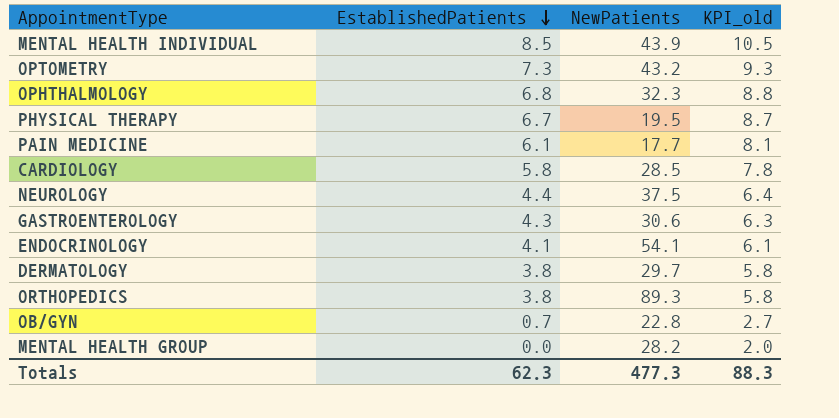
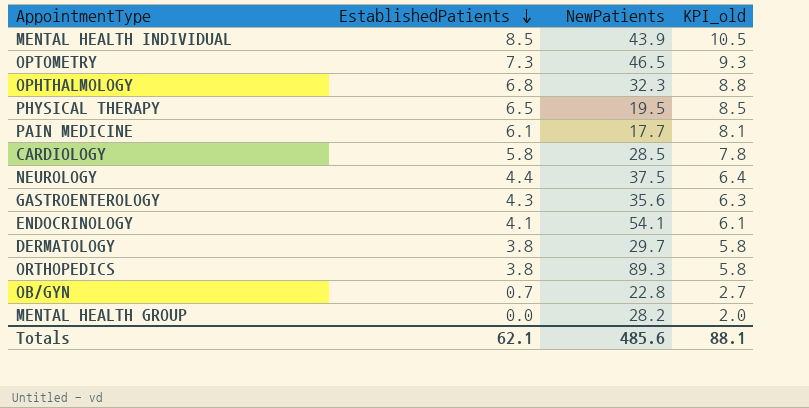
OPTOMETRY | NewPatients: 43.2 -> 46.5
PHYSICAL THERAPY | EstablishedPatients: 6.7 -> 6.5
PHYSICAL THERAPY | KPI_old: 8.7 -> 8.5
GASTROENTEROLOGY | NewPatients: 30.6 -> 35.6
Totals | EstablishedPatients: 62.3 -> 62.1
Totals | NewPatients: 477.3 -> 485.6
Totals | KPI_old: 88.3 -> 88.1

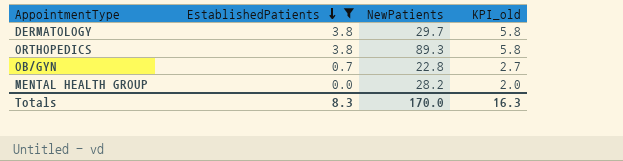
filter: none -> EstablishedPatients <= 3.8
Totals | EstablishedPatients: 62.1 -> 8.3
Totals | NewPatients: 485.6 -> 170.0
Totals | KPI_old: 88.1 -> 16.3

